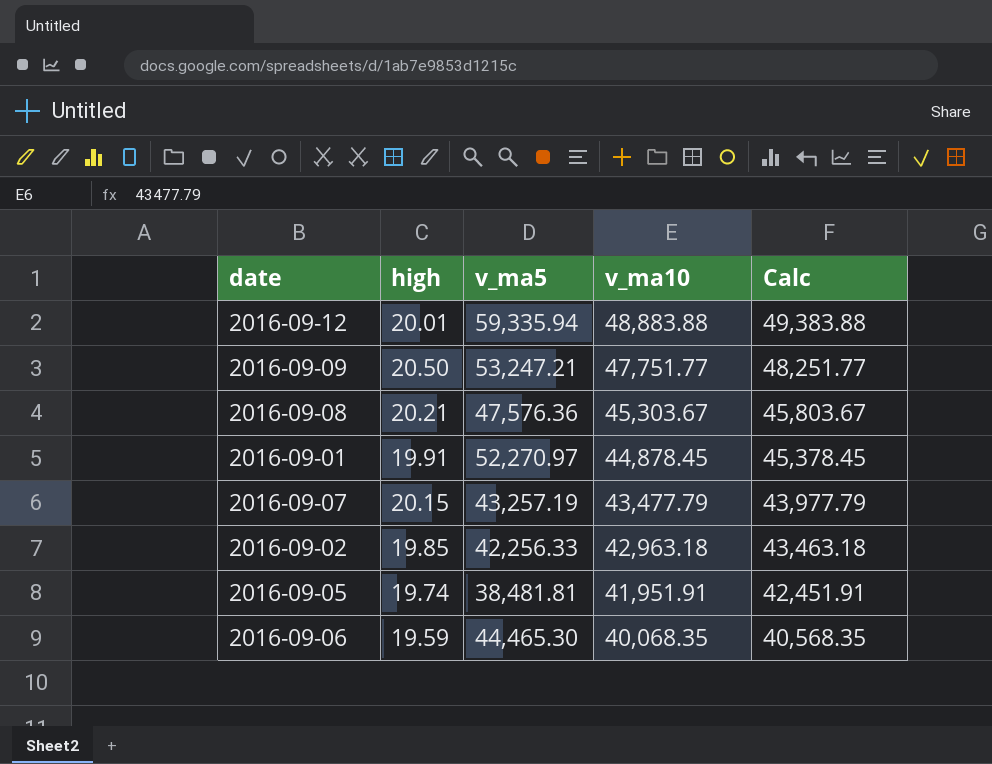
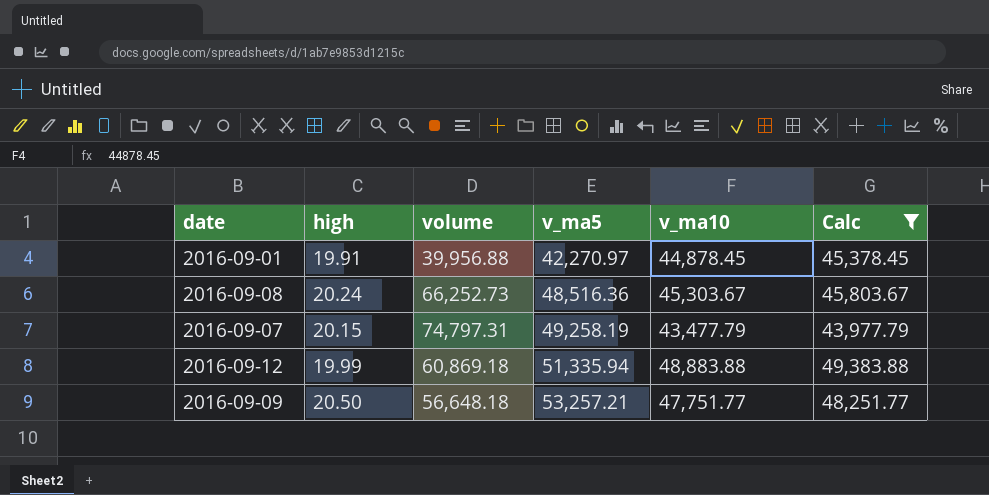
filter: none -> Calc >= 43,977.79
row order: v_ma10 descending -> v_ma5 ascending
column volume | position: none -> 3
2016-09-01 | v_ma5: 52,270.97 -> 42,270.97
2016-09-08 | high: 20.21 -> 20.24
2016-09-08 | v_ma5: 47,576.36 -> 48,516.36
2016-09-07 | v_ma5: 43,257.19 -> 49,258.19
2016-09-12 | high: 20.01 -> 19.99
2016-09-12 | v_ma5: 59,335.94 -> 51,335.94
2016-09-09 | v_ma5: 53,247.21 -> 53,257.21

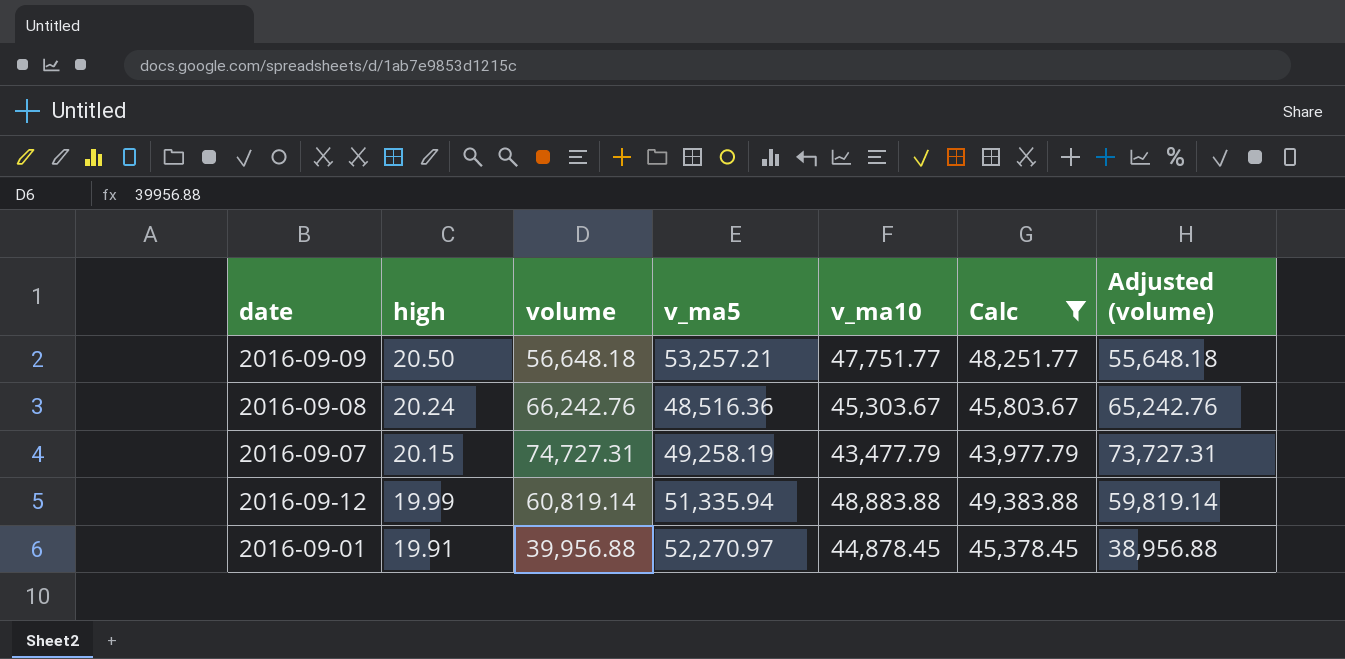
row order: v_ma5 ascending -> high descending
column Adjusted (volume) | formula: none -> [volume] - 1000
2016-09-08 | volume: 66,252.73 -> 66,242.76
2016-09-07 | volume: 74,797.31 -> 74,727.31
2016-09-12 | volume: 60,869.18 -> 60,819.14
2016-09-01 | v_ma5: 42,270.97 -> 52,270.97

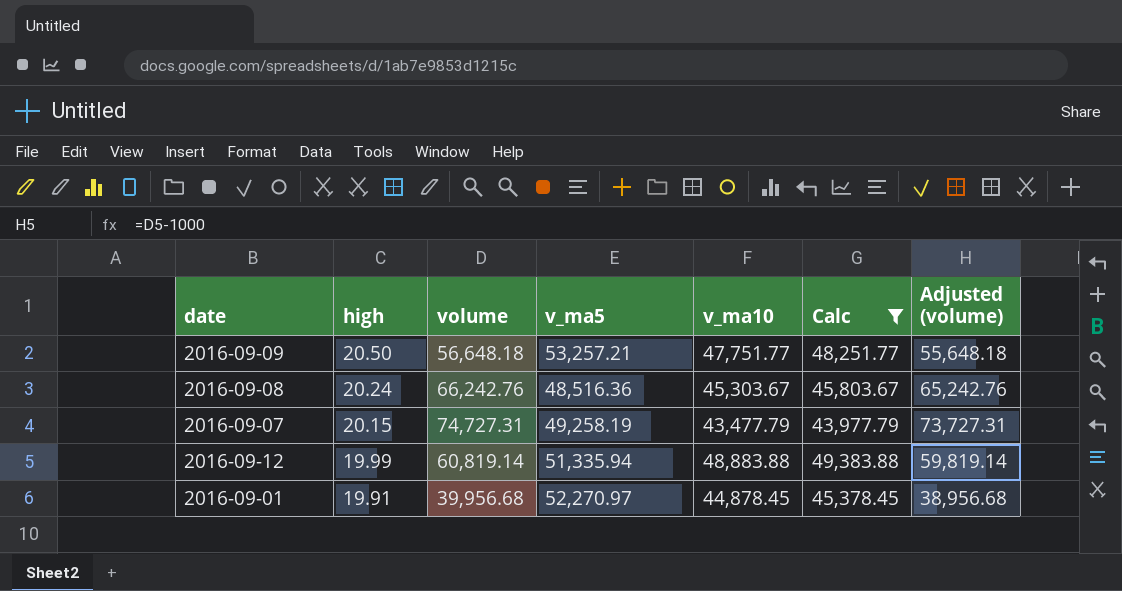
2016-09-01 | volume: 39,956.88 -> 39,956.68
2016-09-01 | Adjusted (volume): 38,956.88 -> 38,956.68

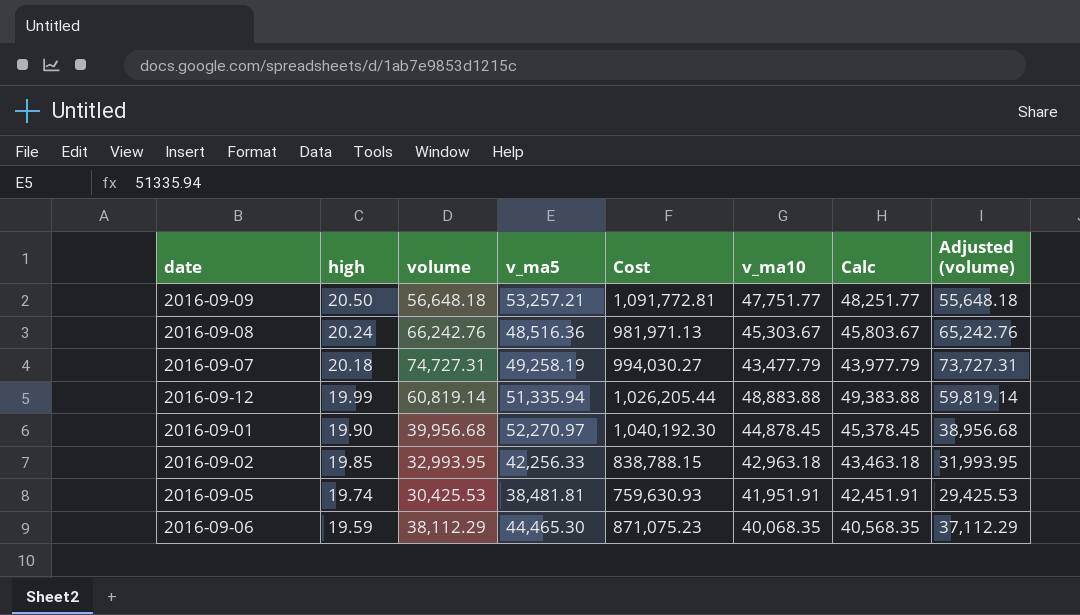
filter: Calc >= 43,977.79 -> none
column Cost | formula: none -> [high] * [v_ma5]
2016-09-07 | high: 20.15 -> 20.18
2016-09-01 | high: 19.91 -> 19.90

